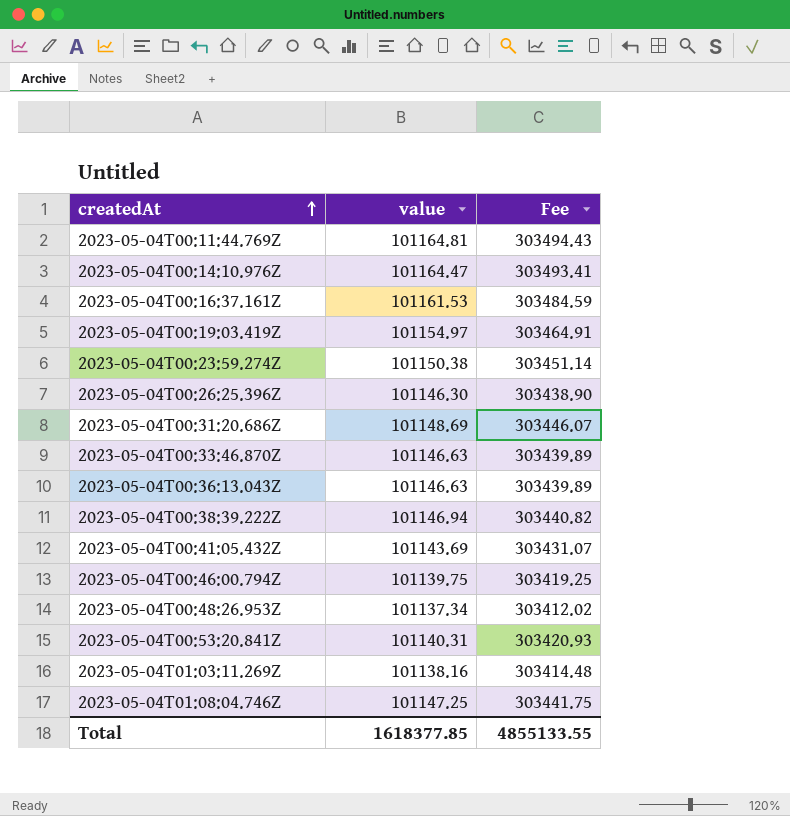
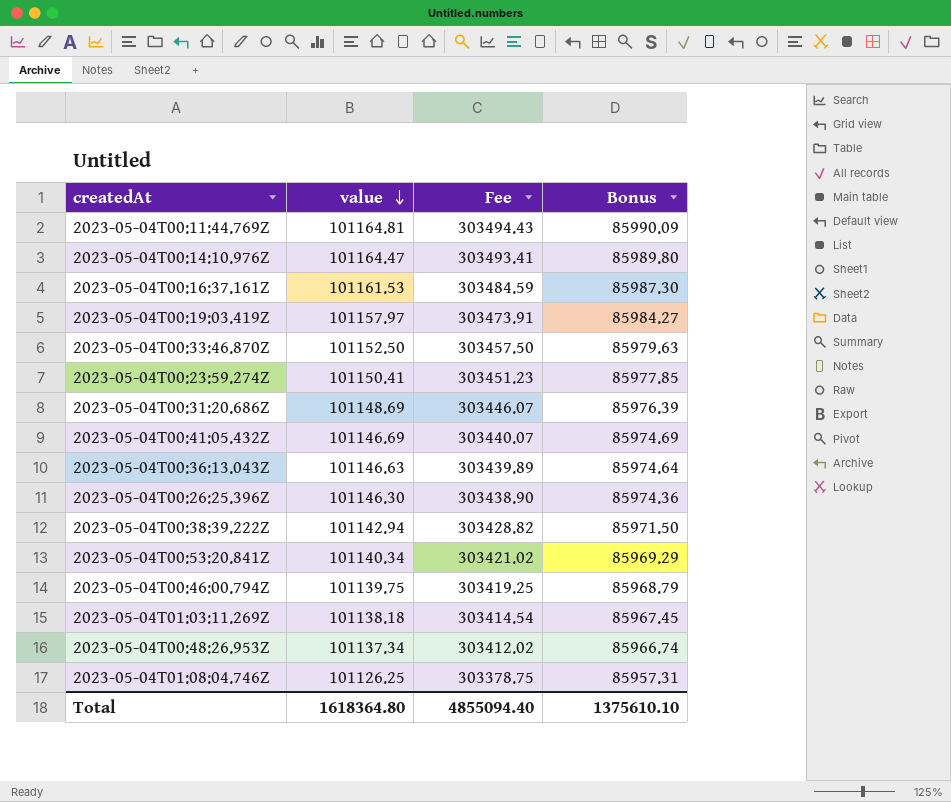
row order: createdAt ascending -> value descending
column Bonus | formula: none -> [value] * 0.85
2023-05-04T00:19:03.419Z | value: 101154.97 -> 101157.97
2023-05-04T00:19:03.419Z | Fee: 303464.91 -> 303473.91
2023-05-04T00:33:46.870Z | value: 101146.63 -> 101152.50
2023-05-04T00:33:46.870Z | Fee: 303439.89 -> 303457.50
2023-05-04T00:23:59.274Z | value: 101150.38 -> 101150.41
2023-05-04T00:23:59.274Z | Fee: 303451.14 -> 303451.23
2023-05-04T00:41:05.432Z | value: 101143.69 -> 101146.69
2023-05-04T00:41:05.432Z | Fee: 303431.07 -> 303440.07
2023-05-04T00:38:39.222Z | value: 101146.94 -> 101142.94
2023-05-04T00:38:39.222Z | Fee: 303440.82 -> 303428.82
2023-05-04T00:53:20.841Z | value: 101140.31 -> 101140.34
2023-05-04T00:53:20.841Z | Fee: 303420.93 -> 303421.02
2023-05-04T01:03:11.269Z | value: 101138.16 -> 101138.18
2023-05-04T01:03:11.269Z | Fee: 303414.48 -> 303414.54
2023-05-04T01:08:04.746Z | value: 101147.25 -> 101126.25
2023-05-04T01:08:04.746Z | Fee: 303441.75 -> 303378.75
Total | value: 1618377.85 -> 1618364.80
Total | Fee: 4855133.55 -> 4855094.40

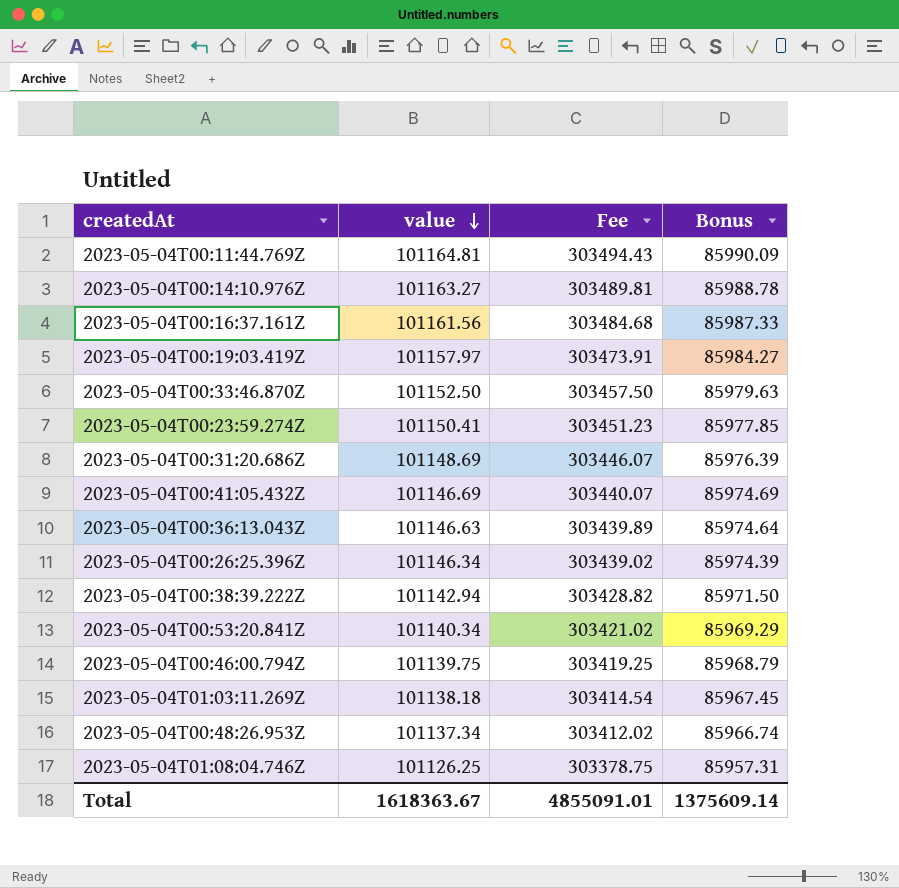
2023-05-04T00:14:10.976Z | value: 101164.47 -> 101163.27
2023-05-04T00:14:10.976Z | Fee: 303493.41 -> 303489.81
2023-05-04T00:14:10.976Z | Bonus: 85989.80 -> 85988.78
2023-05-04T00:16:37.161Z | value: 101161.53 -> 101161.56
2023-05-04T00:16:37.161Z | Fee: 303484.59 -> 303484.68
2023-05-04T00:16:37.161Z | Bonus: 85987.30 -> 85987.33
2023-05-04T00:26:25.396Z | value: 101146.30 -> 101146.34
2023-05-04T00:26:25.396Z | Fee: 303438.90 -> 303439.02
2023-05-04T00:26:25.396Z | Bonus: 85974.36 -> 85974.39
Total | value: 1618364.80 -> 1618363.67
Total | Fee: 4855094.40 -> 4855091.01
Total | Bonus: 1375610.10 -> 1375609.14

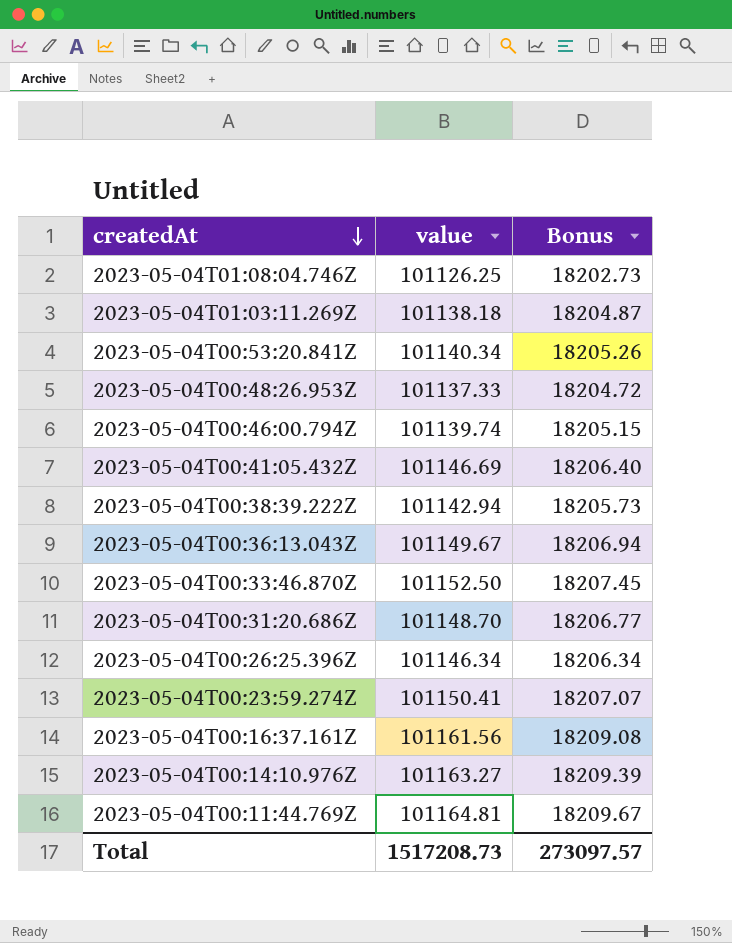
row order: value descending -> createdAt descending
column Fee | formula: [value] * 3 -> none
column Bonus | formula: [value] * 0.85 -> [value] * 0.18
row 2023-05-04T00:19:03.419Z: 101157.97 | 303473.91 | 85984.27 -> none
2023-05-04T00:48:26.953Z | value: 101137.34 -> 101137.33
2023-05-04T00:46:00.794Z | value: 101139.75 -> 101139.74
2023-05-04T00:36:13.043Z | value: 101146.63 -> 101149.67
2023-05-04T00:31:20.686Z | value: 101148.69 -> 101148.70
Total | value: 1618363.67 -> 1517208.73
Total | Bonus: 1375609.14 -> 273097.57

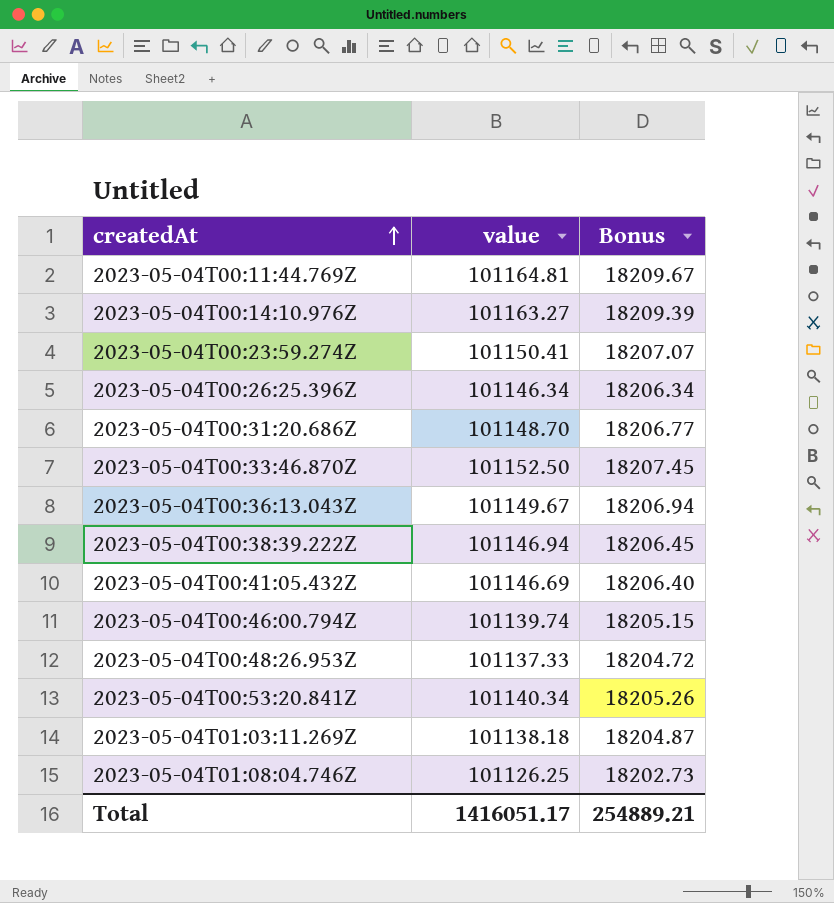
row order: createdAt descending -> createdAt ascending
row 2023-05-04T00:16:37.161Z: 101161.56 | 18209.08 -> none
2023-05-04T00:38:39.222Z | value: 101142.94 -> 101146.94
2023-05-04T00:38:39.222Z | Bonus: 18205.73 -> 18206.45
Total | value: 1517208.73 -> 1416051.17
Total | Bonus: 273097.57 -> 254889.21

